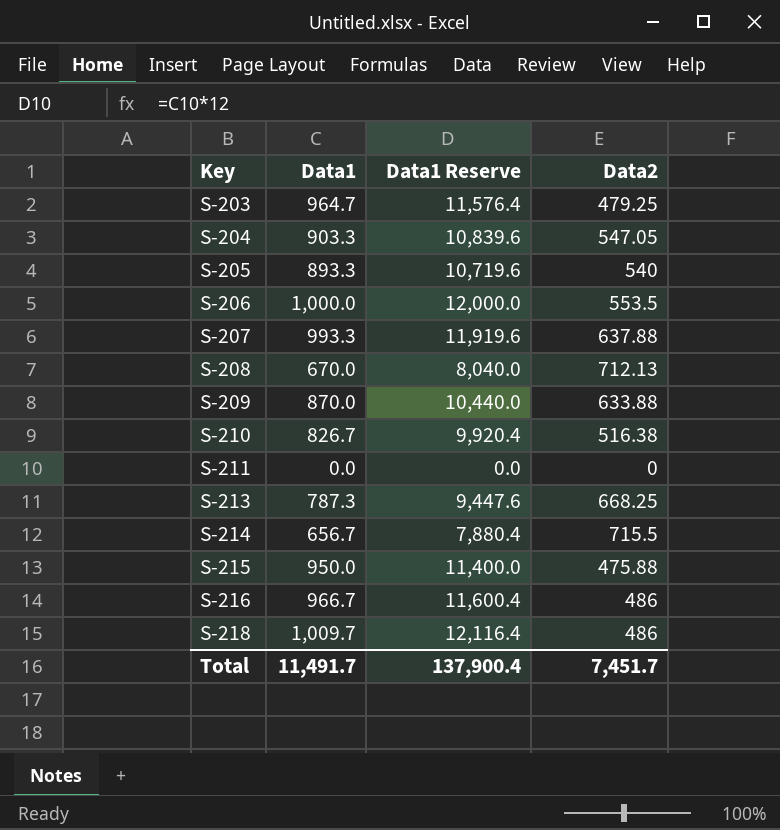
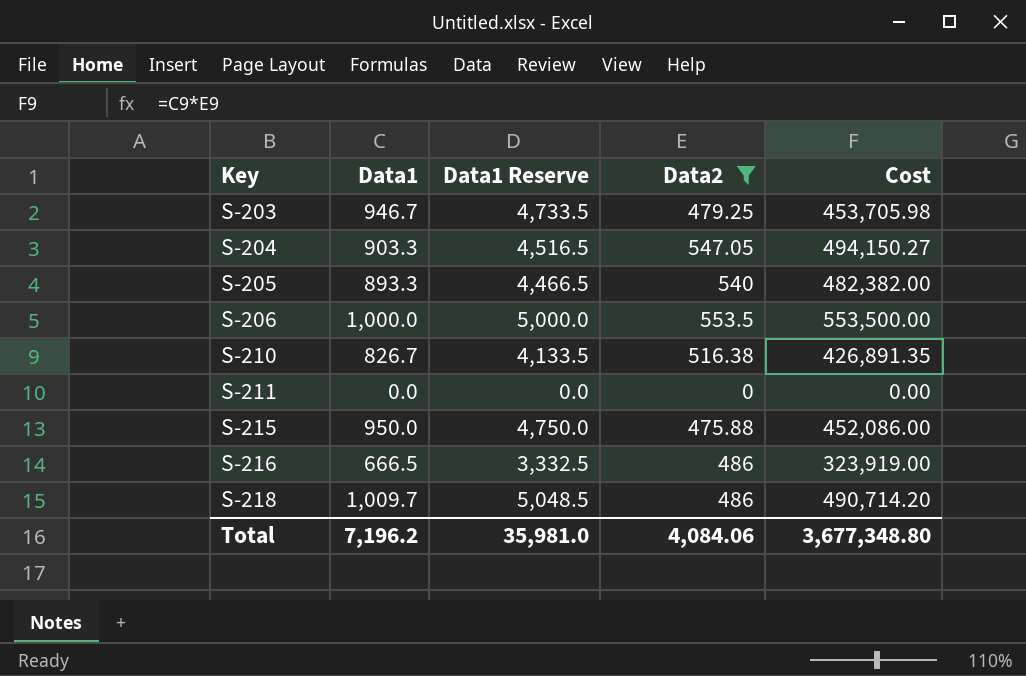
filter: none -> Data2 <= 553.5
column Data1 Reserve | formula: [Data1] * 12 -> [Data1] * 5
column Cost | formula: none -> [Data1] * [Data2]
S-203 | Data1: 964.7 -> 946.7
S-216 | Data1: 966.7 -> 666.5
Total | Data1: 11,491.7 -> 7,196.2
Total | Data1 Reserve: 137,900.4 -> 35,981.0
Total | Data2: 7,451.7 -> 4,084.06

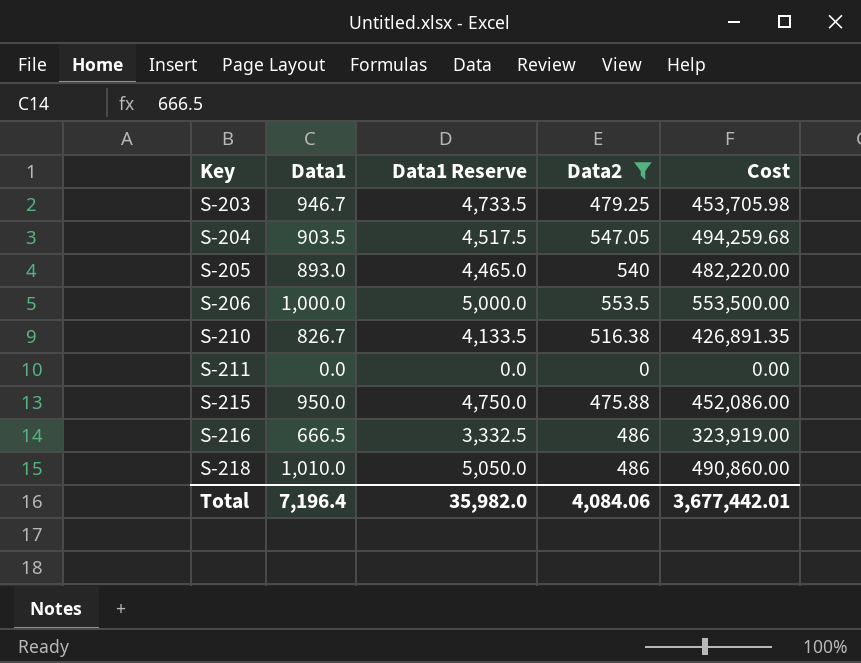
S-204 | Data1: 903.3 -> 903.5
S-204 | Data1 Reserve: 4,516.5 -> 4,517.5
S-204 | Cost: 494,150.27 -> 494,259.68
S-205 | Data1: 893.3 -> 893.0
S-205 | Data1 Reserve: 4,466.5 -> 4,465.0
S-205 | Cost: 482,382.00 -> 482,220.00
S-218 | Data1: 1,009.7 -> 1,010.0
S-218 | Data1 Reserve: 5,048.5 -> 5,050.0
S-218 | Cost: 490,714.20 -> 490,860.00
Total | Data1: 7,196.2 -> 7,196.4
Total | Data1 Reserve: 35,981.0 -> 35,982.0
Total | Cost: 3,677,348.80 -> 3,677,442.01

